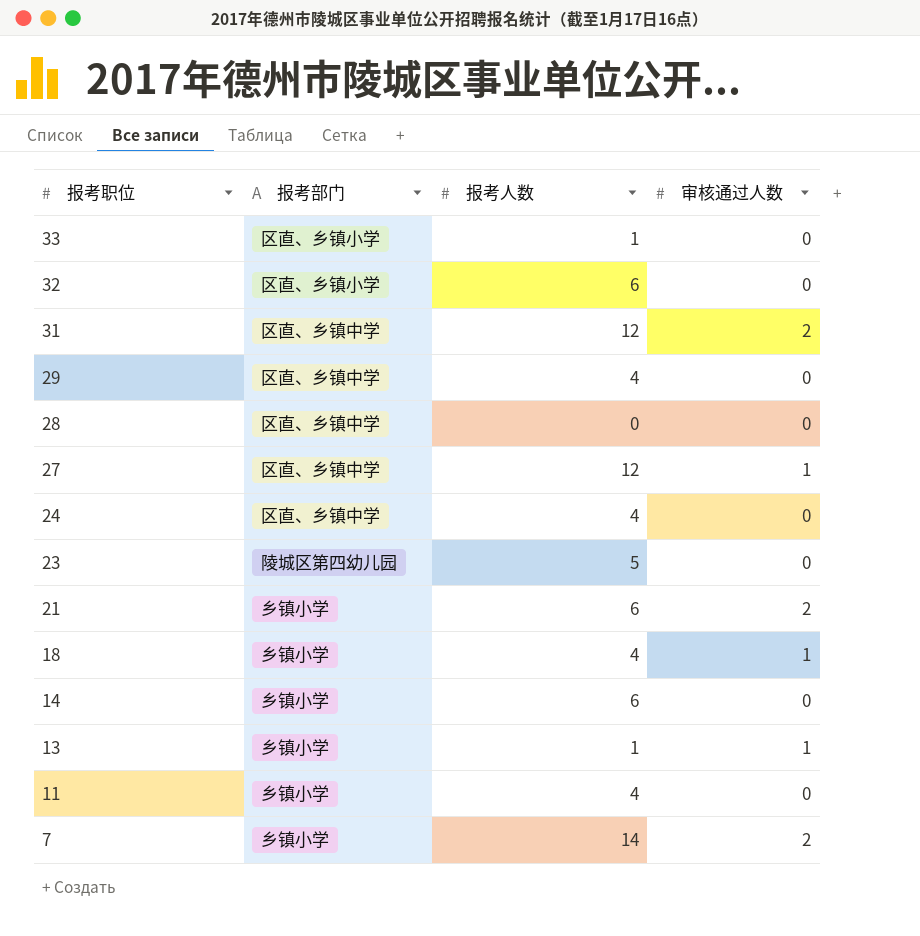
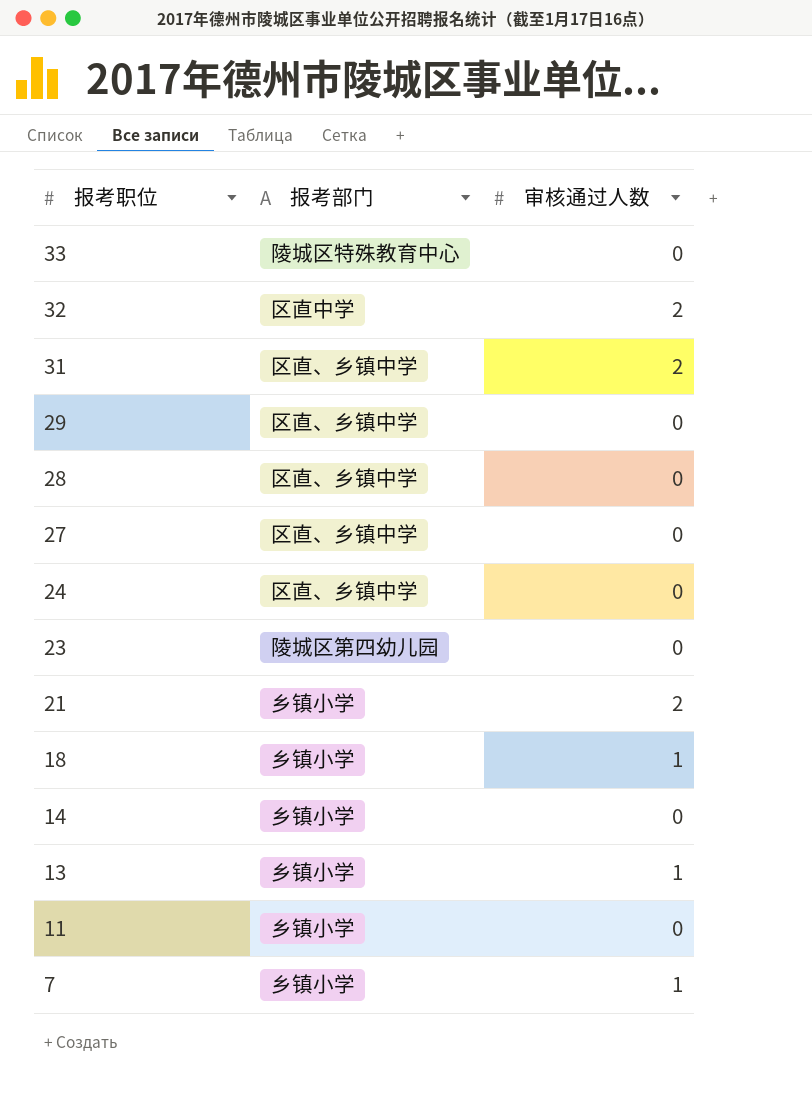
column 报考人数 | position: 3 -> none
33 | 报考部门: 区直、乡镇小学 -> 陵城区特殊教育中心
32 | 报考部门: 区直、乡镇小学 -> 区直中学
32 | 审核通过人数: 0 -> 2
27 | 审核通过人数: 1 -> 0
7 | 审核通过人数: 2 -> 1

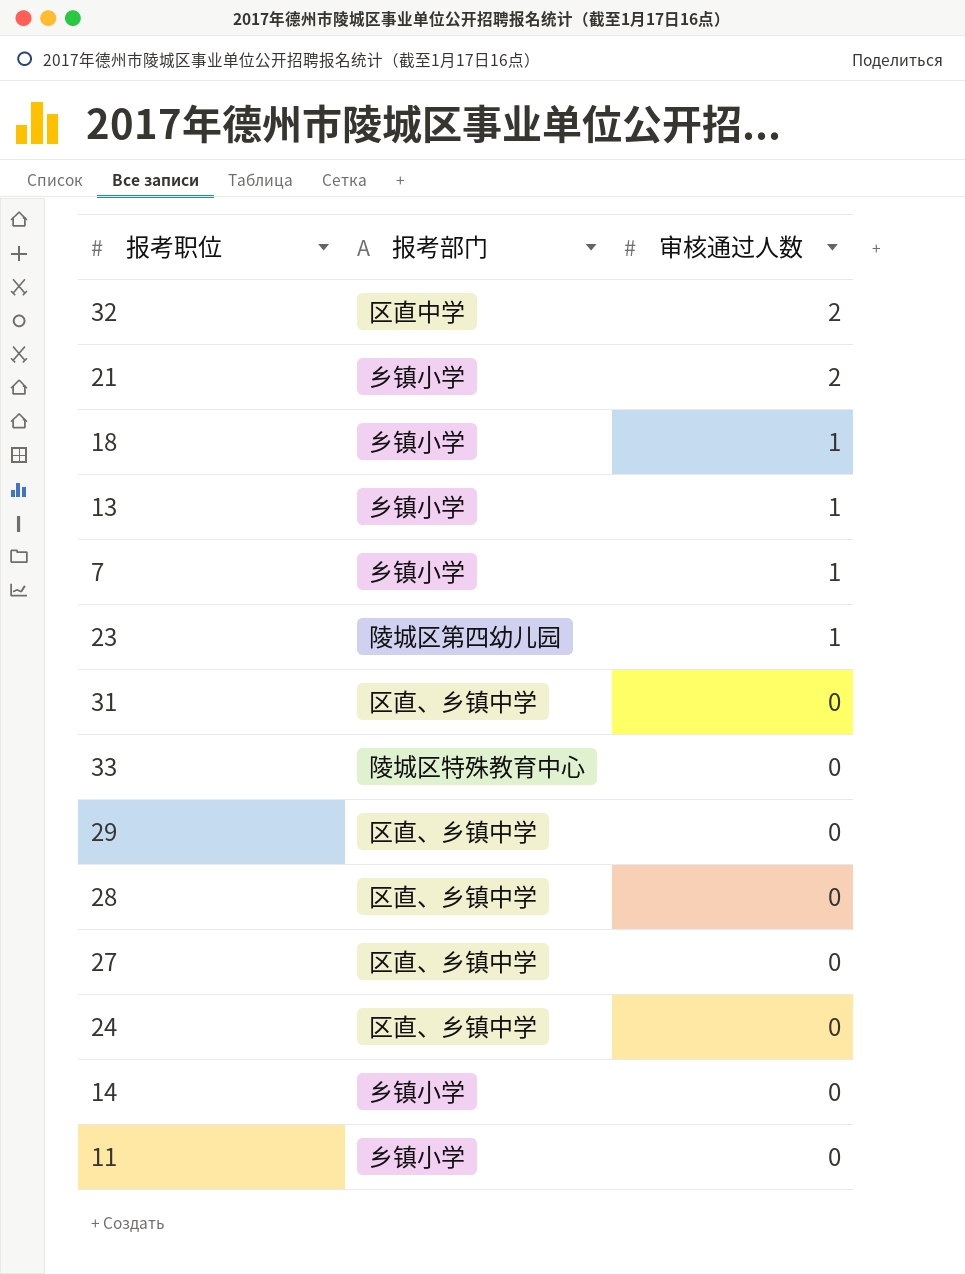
row order: 报考职位 descending -> 审核通过人数 descending
23 | 审核通过人数: 0 -> 1
31 | 审核通过人数: 2 -> 0

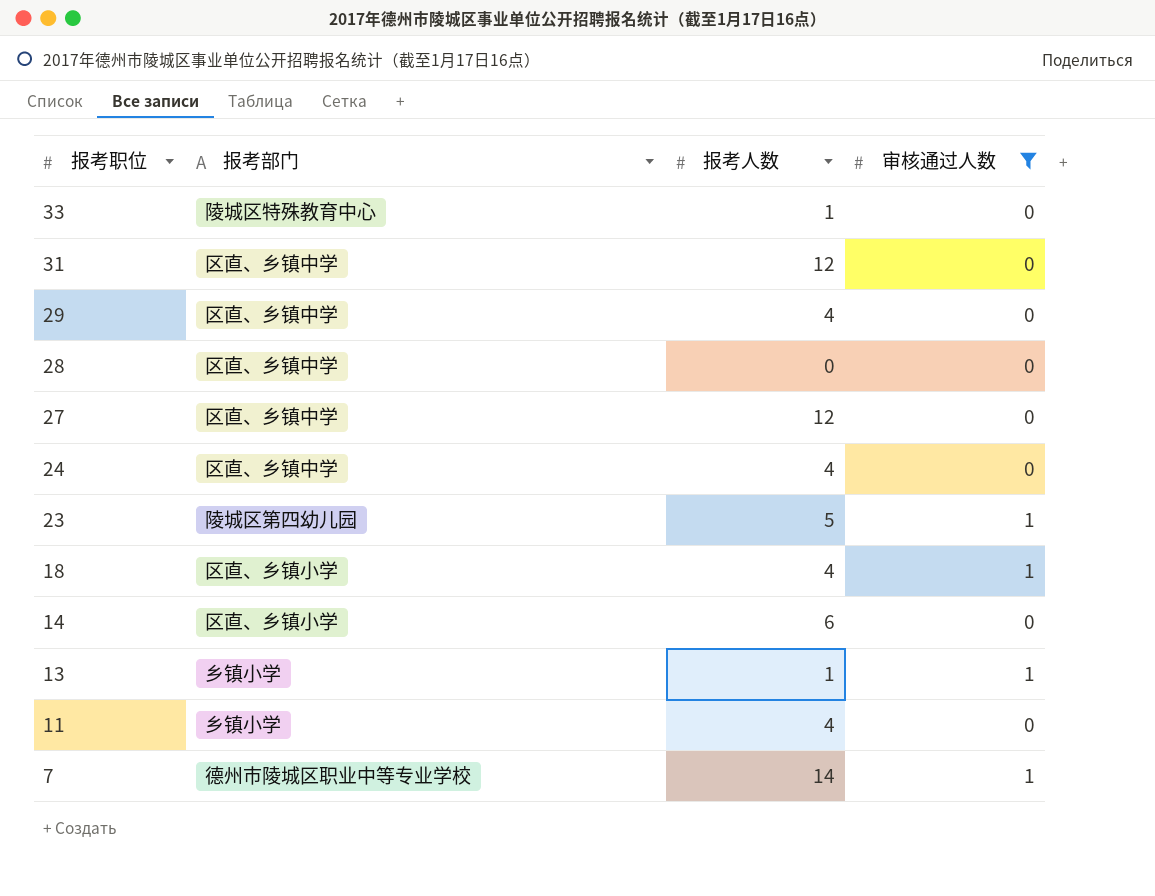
filter: none -> 审核通过人数 != 2
row order: 审核通过人数 descending -> 报考职位 descending
column 报考人数 | position: none -> 3
18 | 报考部门: 乡镇小学 -> 区直、乡镇小学
14 | 报考部门: 乡镇小学 -> 区直、乡镇小学
7 | 报考部门: 乡镇小学 -> 德州市陵城区职业中等专业学校

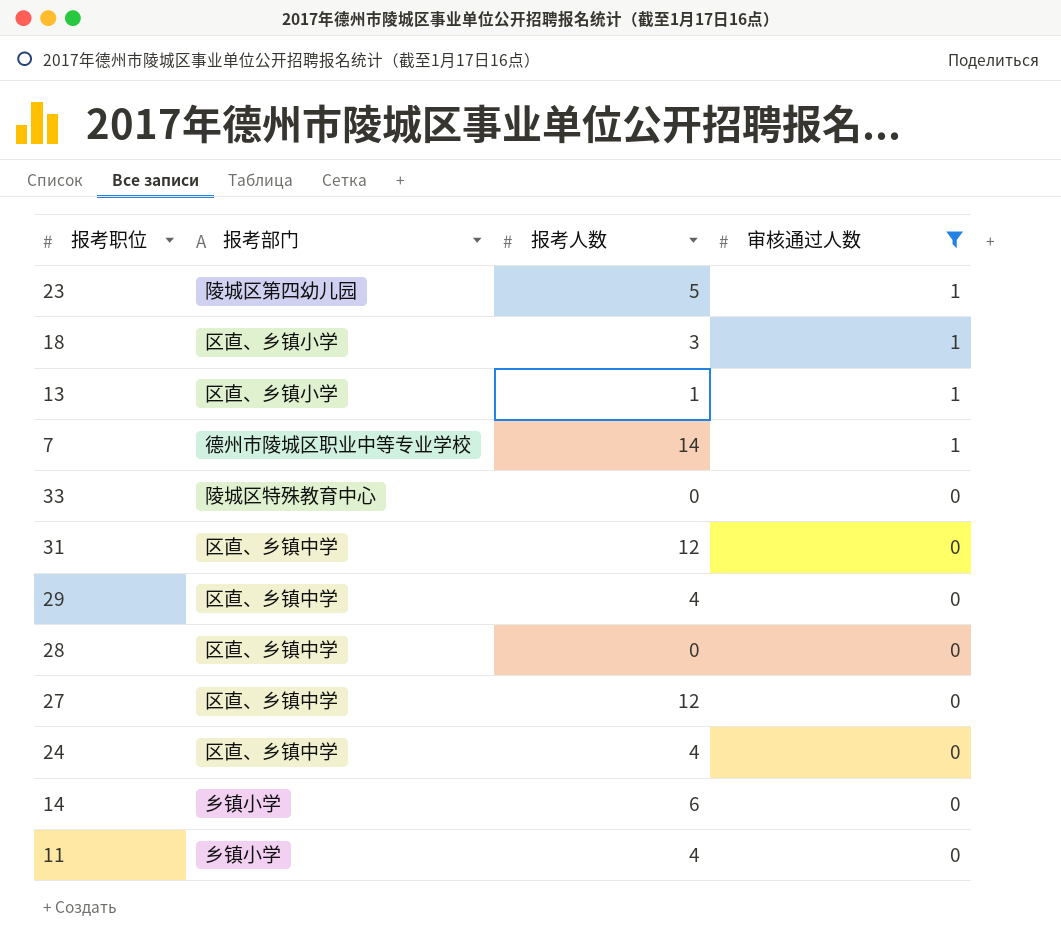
row order: 报考职位 descending -> 审核通过人数 descending
18 | 报考人数: 4 -> 3
13 | 报考部门: 乡镇小学 -> 区直、乡镇小学
33 | 报考人数: 1 -> 0
14 | 报考部门: 区直、乡镇小学 -> 乡镇小学

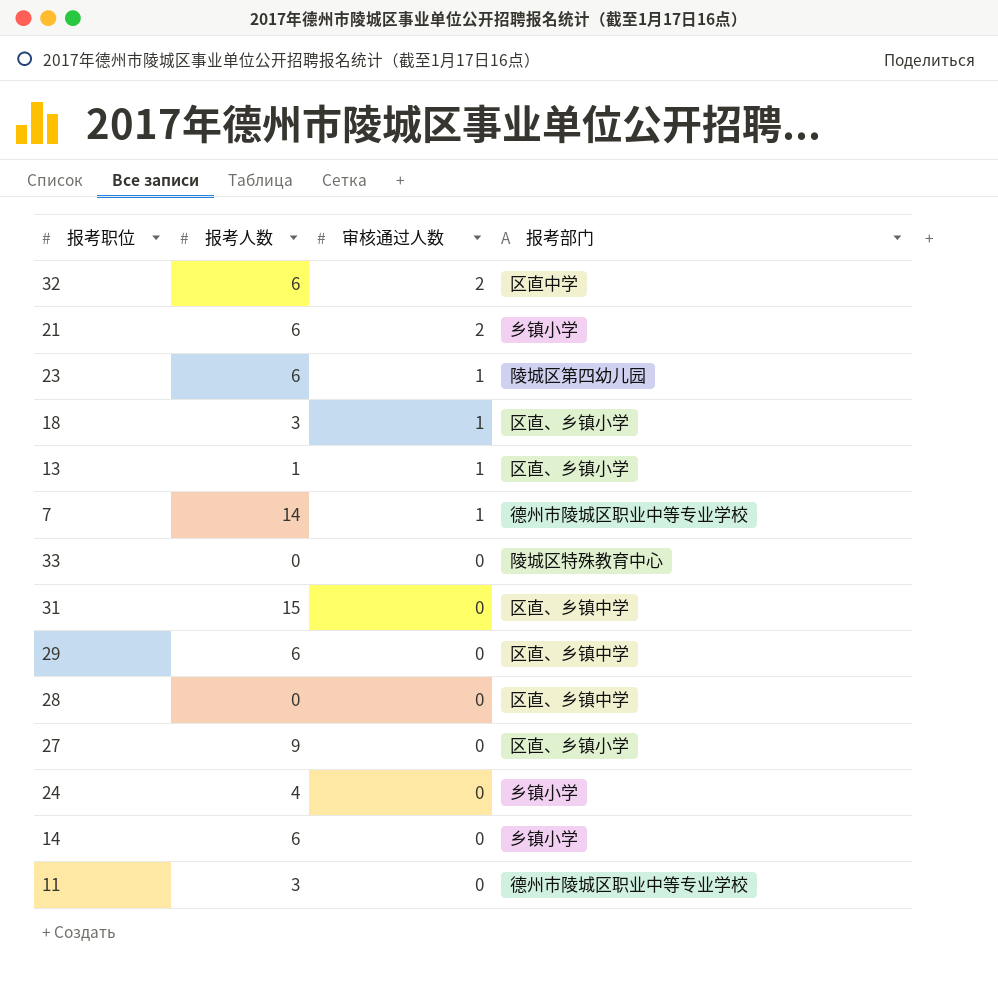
filter: 审核通过人数 != 2 -> none
column 报考部门 | position: 2 -> 4
23 | 报考人数: 5 -> 6
31 | 报考人数: 12 -> 15
29 | 报考人数: 4 -> 6
27 | 报考人数: 12 -> 9
27 | 报考部门: 区直、乡镇中学 -> 区直、乡镇小学
24 | 报考部门: 区直、乡镇中学 -> 乡镇小学
11 | 报考人数: 4 -> 3
11 | 报考部门: 乡镇小学 -> 德州市陵城区职业中等专业学校

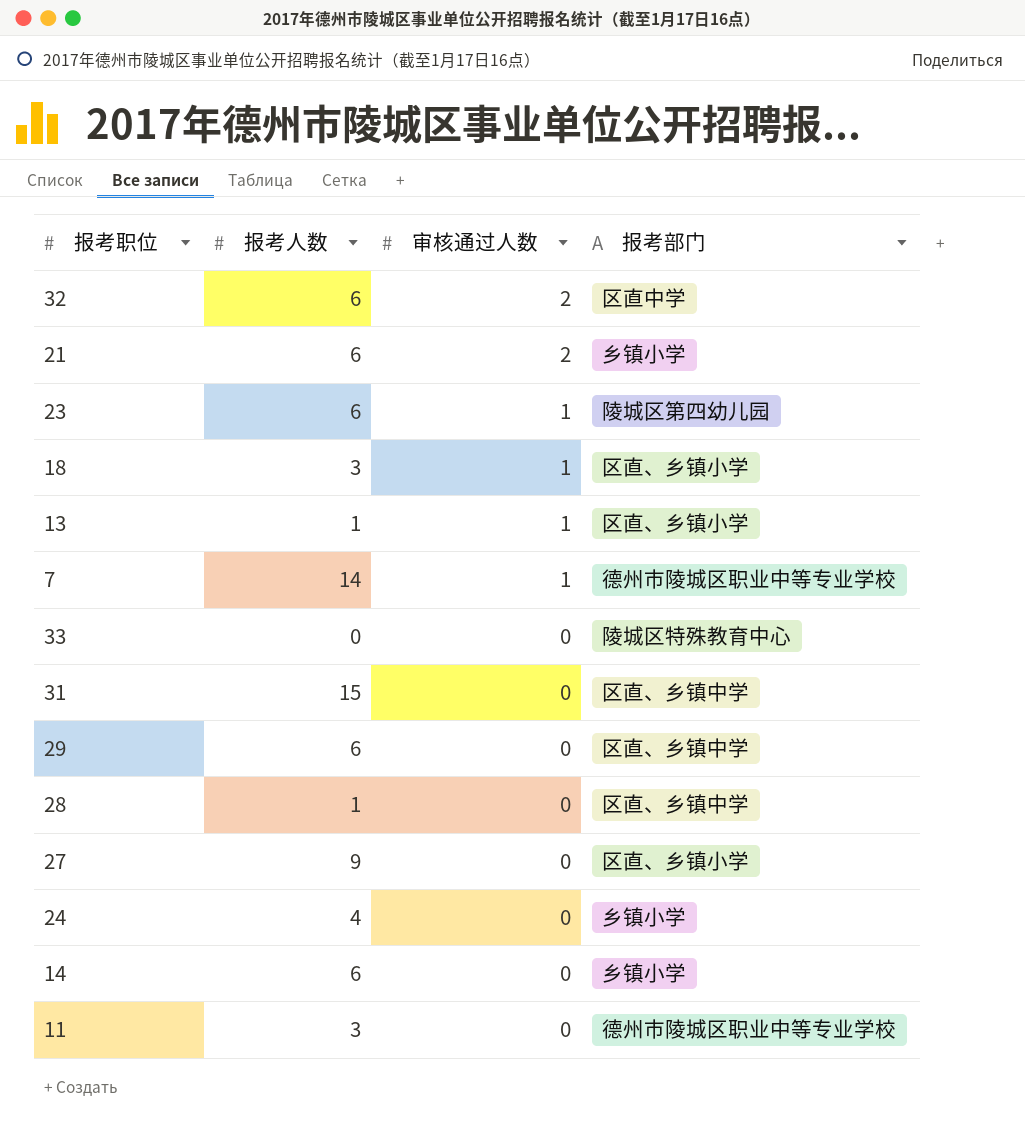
28 | 报考人数: 0 -> 1

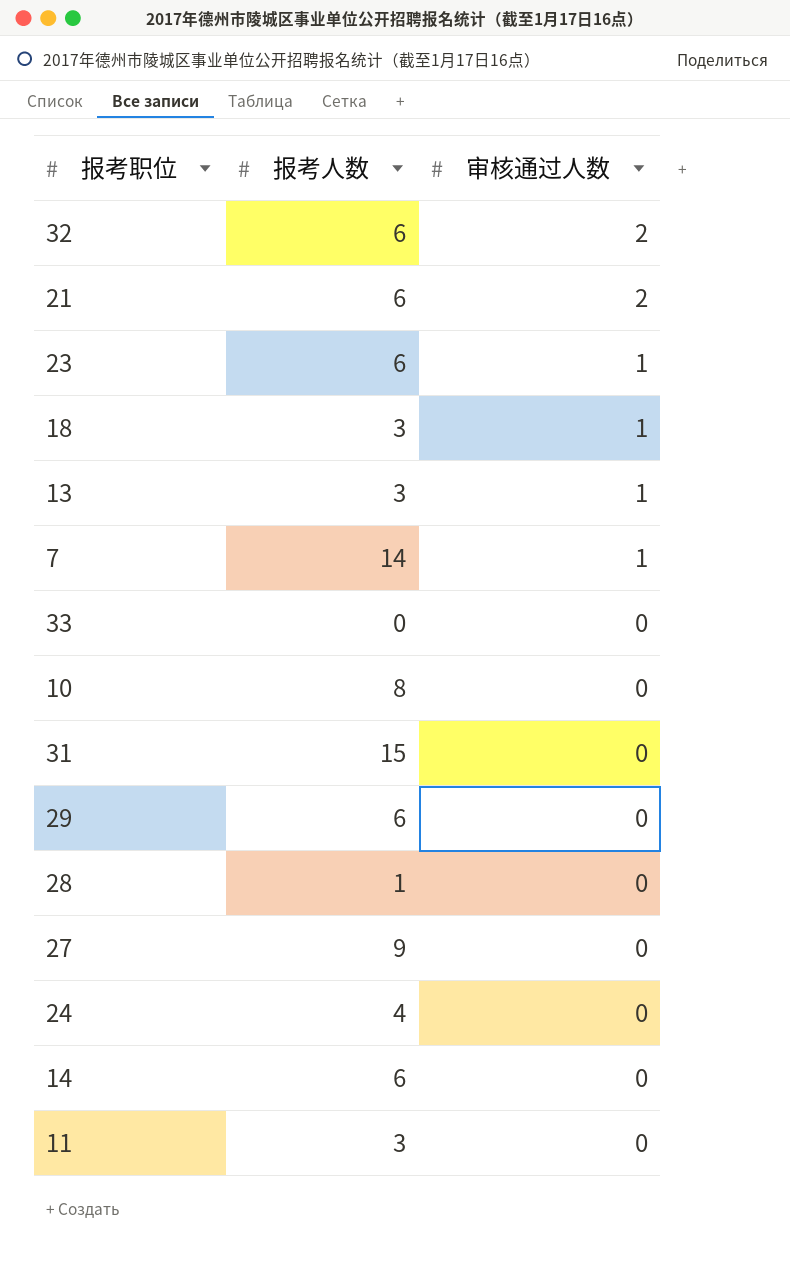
column 报考部门 | position: 4 -> none
13 | 报考人数: 1 -> 3
row 10: none -> 8 | 0

